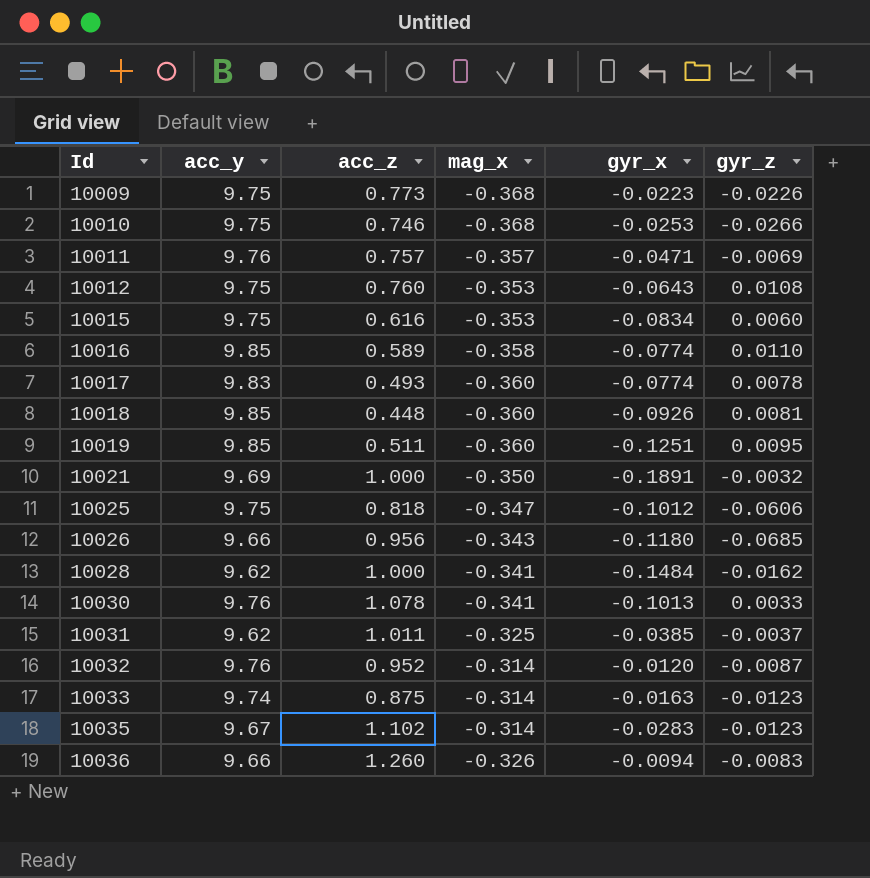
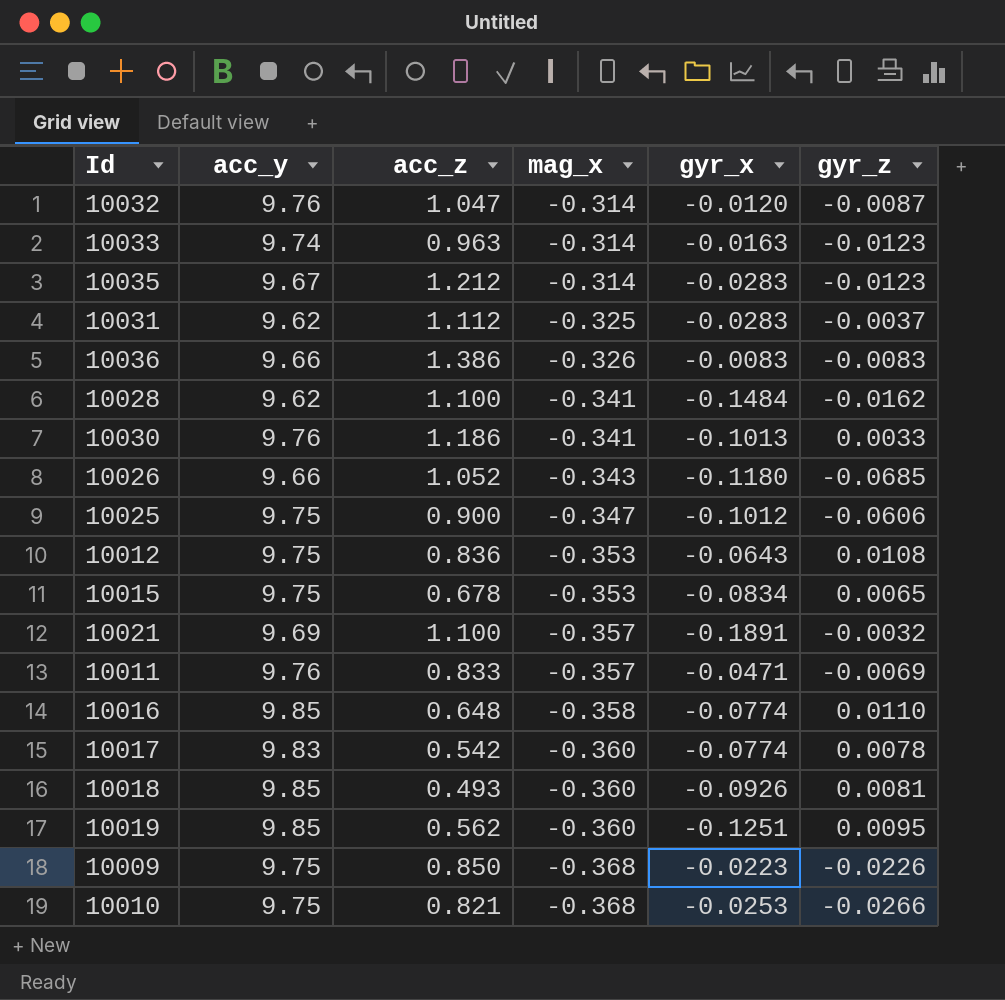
row order: Id ascending -> mag_x descending
10032 | acc_z: 0.952 -> 1.047
10033 | acc_z: 0.875 -> 0.963
10035 | acc_z: 1.102 -> 1.212
10031 | acc_z: 1.011 -> 1.112
10031 | gyr_x: -0.0385 -> -0.0283
10036 | acc_z: 1.260 -> 1.386
10036 | gyr_x: -0.0094 -> -0.0083
10028 | acc_z: 1.000 -> 1.100
10030 | acc_z: 1.078 -> 1.186
10026 | acc_z: 0.956 -> 1.052
10025 | acc_z: 0.818 -> 0.900
10012 | acc_z: 0.760 -> 0.836
10015 | acc_z: 0.616 -> 0.678
10015 | gyr_z: 0.0060 -> 0.0065
10021 | acc_z: 1.000 -> 1.100
10021 | mag_x: -0.350 -> -0.357
10011 | acc_z: 0.757 -> 0.833
10016 | acc_z: 0.589 -> 0.648
10017 | acc_z: 0.493 -> 0.542
10018 | acc_z: 0.448 -> 0.493
10019 | acc_z: 0.511 -> 0.562
10009 | acc_z: 0.773 -> 0.850
10010 | acc_z: 0.746 -> 0.821

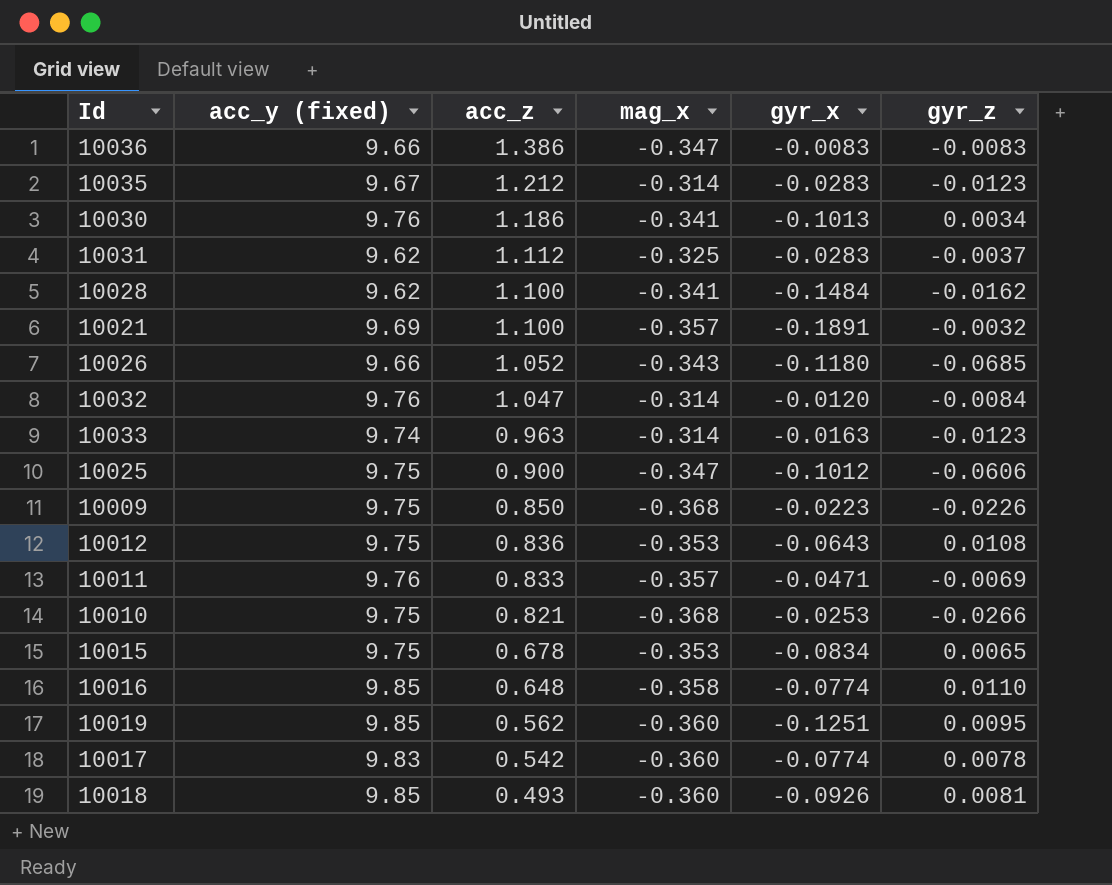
row order: mag_x descending -> acc_z descending
column name: acc_y -> acc_y (fixed)
10036 | mag_x: -0.326 -> -0.347
10030 | gyr_z: 0.0033 -> 0.0034
10032 | gyr_z: -0.0087 -> -0.0084

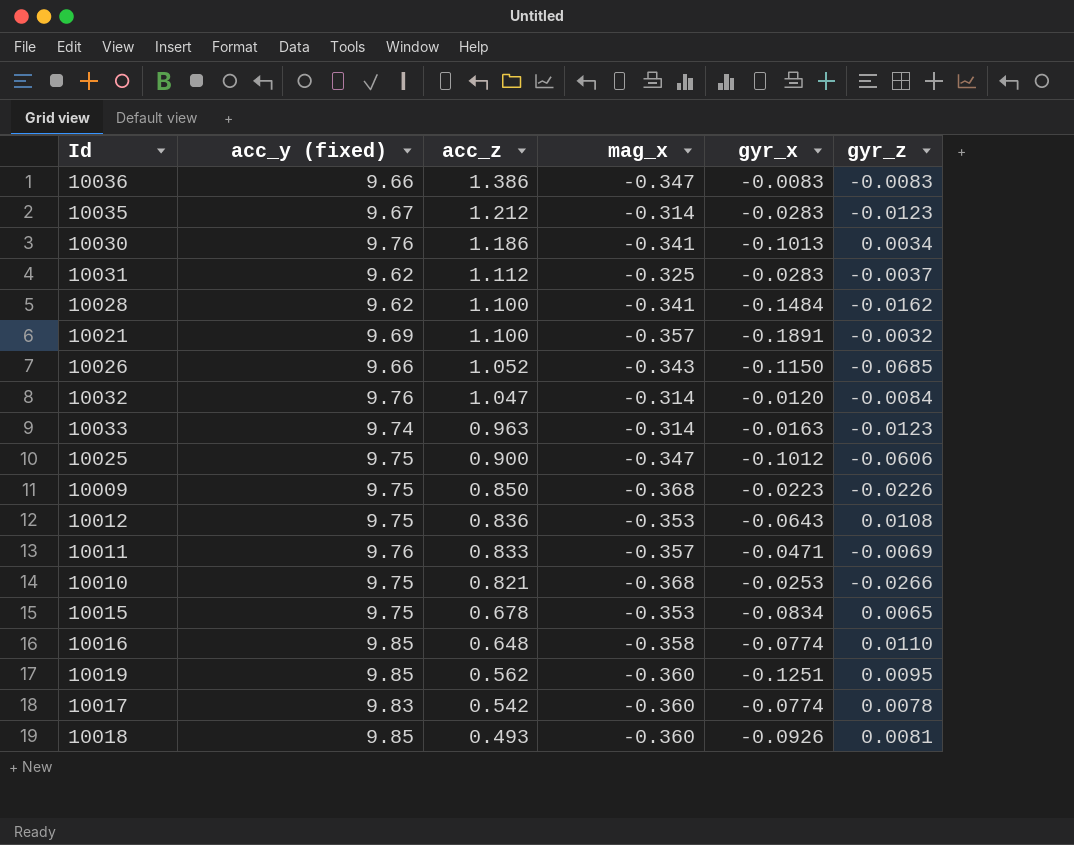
10026 | gyr_x: -0.1180 -> -0.1150

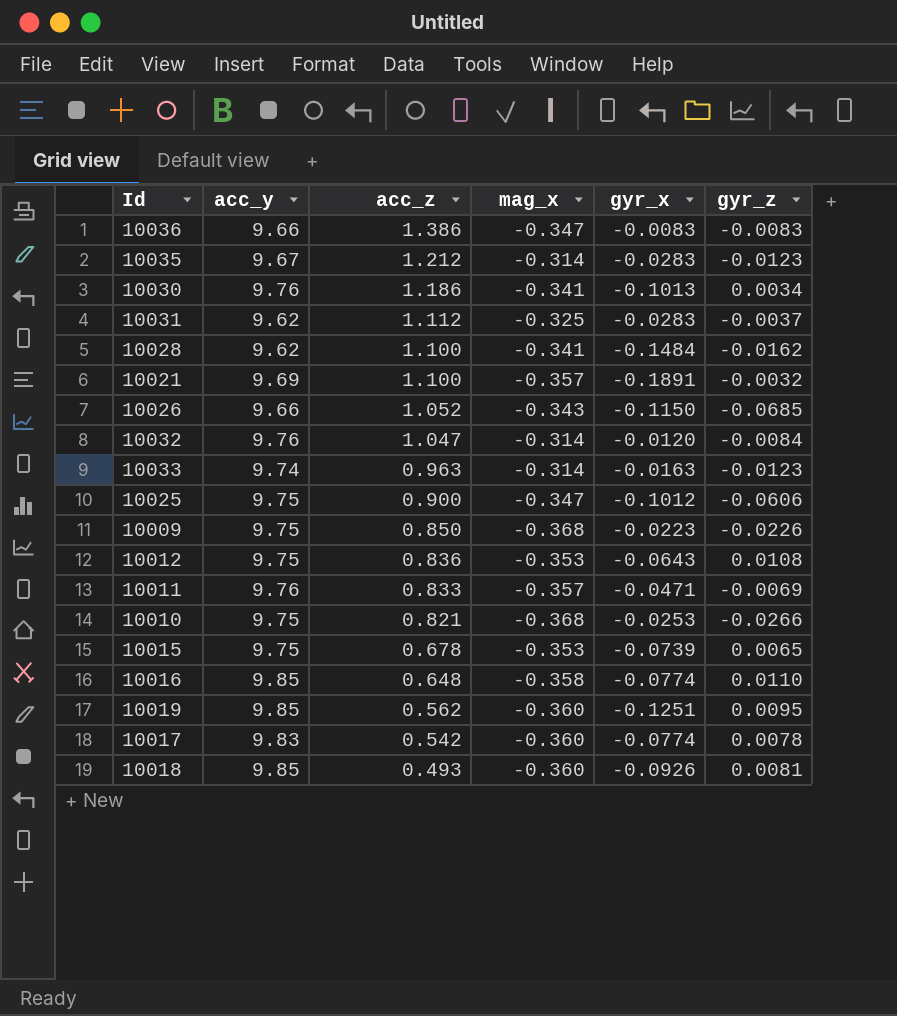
column name: acc_y (fixed) -> acc_y
10015 | gyr_x: -0.0834 -> -0.0739

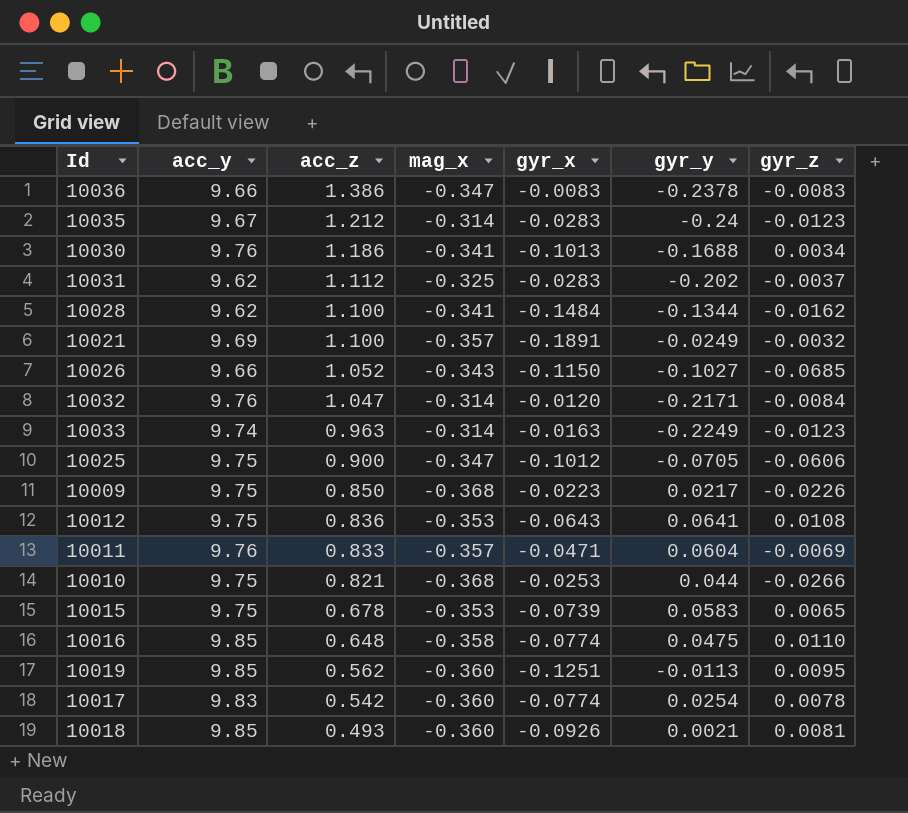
column gyr_y | position: none -> 6

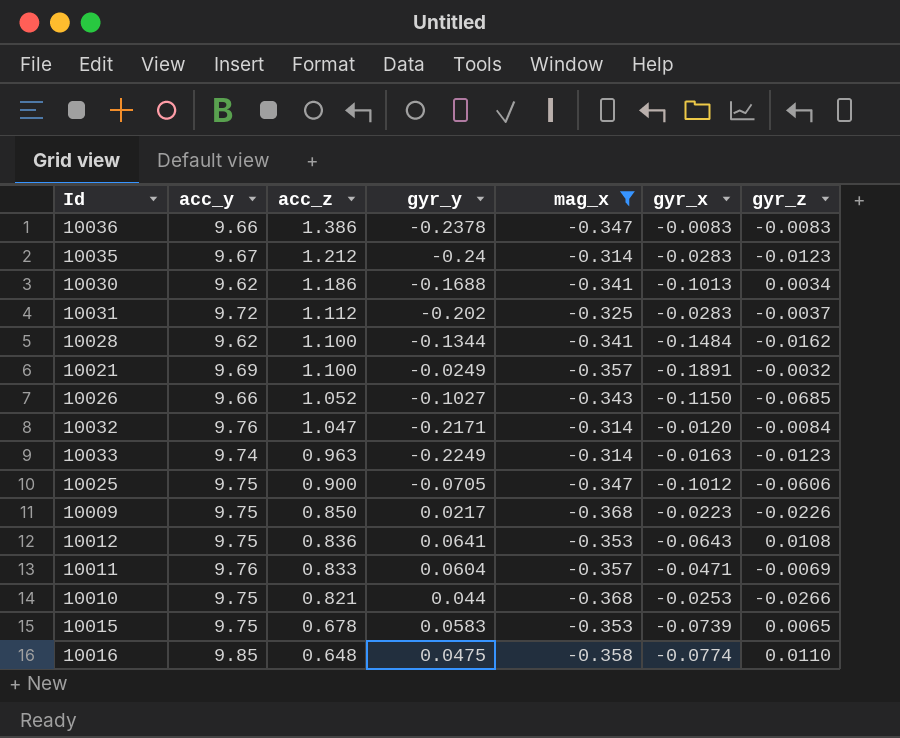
filter: none -> mag_x != -0.360
column gyr_y | position: 6 -> 4
10030 | acc_y: 9.76 -> 9.62
10031 | acc_y: 9.62 -> 9.72

